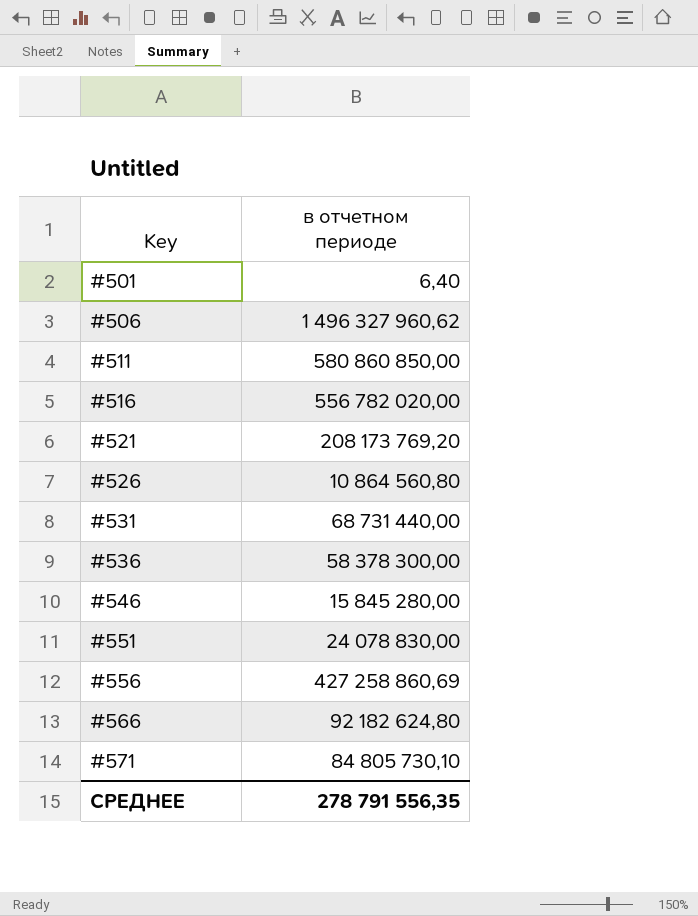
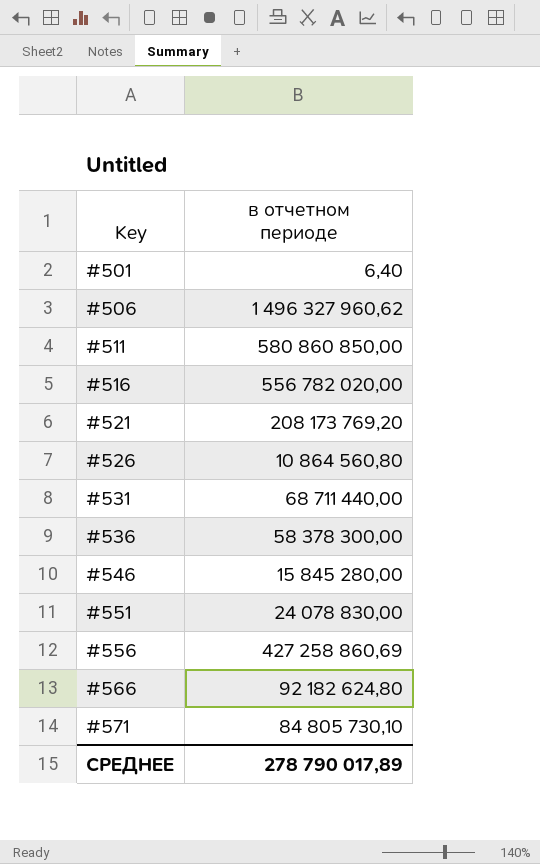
#531 | в отчетном периоде: 68 731 440,00 -> 68 711 440,00
СРЕДНЕЕ | в отчетном периоде: 278 791 556,35 -> 278 790 017,89

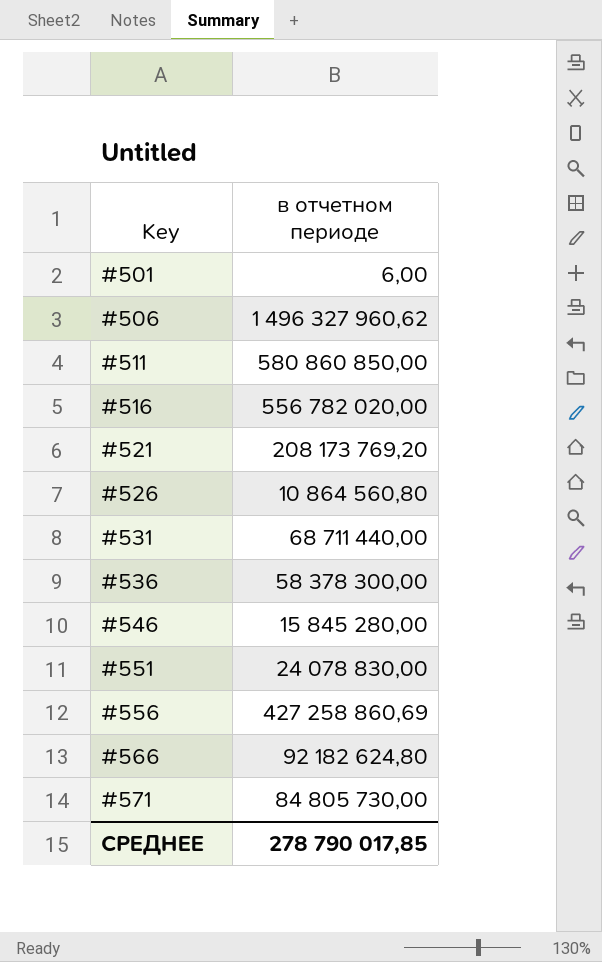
#501 | в отчетном периоде: 6,40 -> 6,00
#571 | в отчетном периоде: 84 805 730,10 -> 84 805 730,00
СРЕДНЕЕ | в отчетном периоде: 278 790 017,89 -> 278 790 017,85

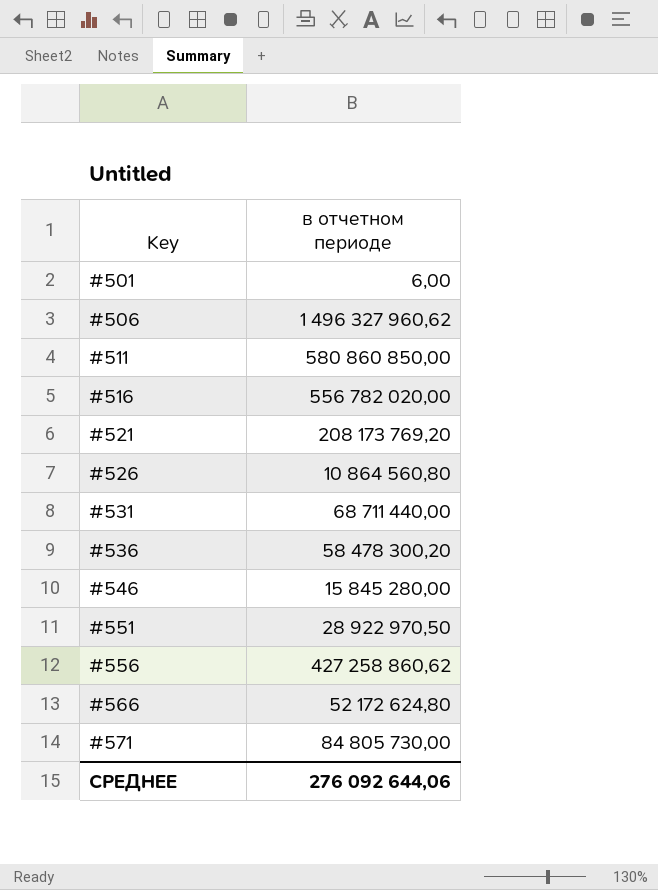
#536 | в отчетном периоде: 58 378 300,00 -> 58 478 300,20
#551 | в отчетном периоде: 24 078 830,00 -> 28 922 970,50
#556 | в отчетном периоде: 427 258 860,69 -> 427 258 860,62
#566 | в отчетном периоде: 92 182 624,80 -> 52 172 624,80
СРЕДНЕЕ | в отчетном периоде: 278 790 017,85 -> 276 092 644,06

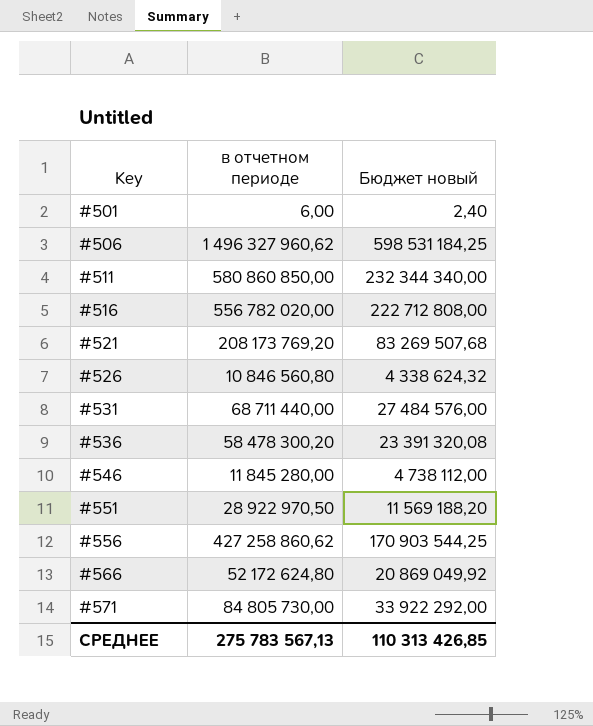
column Бюджет новый | formula: none -> [в отчетном периоде] * 0,4
#526 | в отчетном периоде: 10 864 560,80 -> 10 846 560,80
#546 | в отчетном периоде: 15 845 280,00 -> 11 845 280,00
СРЕДНЕЕ | в отчетном периоде: 276 092 644,06 -> 275 783 567,13

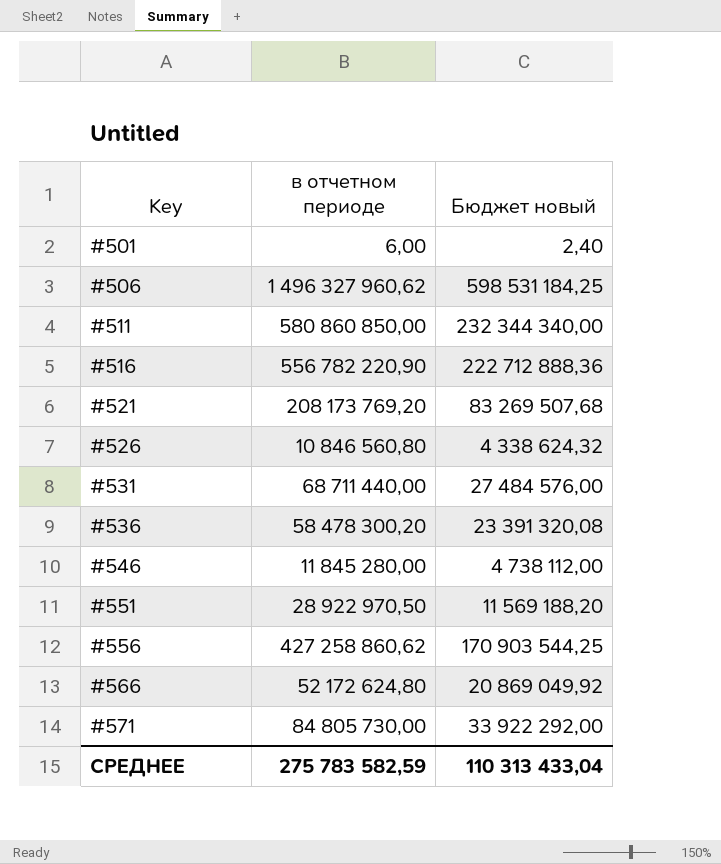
#516 | в отчетном периоде: 556 782 020,00 -> 556 782 220,90
#516 | Бюджет новый: 222 712 808,00 -> 222 712 888,36
СРЕДНЕЕ | в отчетном периоде: 275 783 567,13 -> 275 783 582,59
СРЕДНЕЕ | Бюджет новый: 110 313 426,85 -> 110 313 433,04

